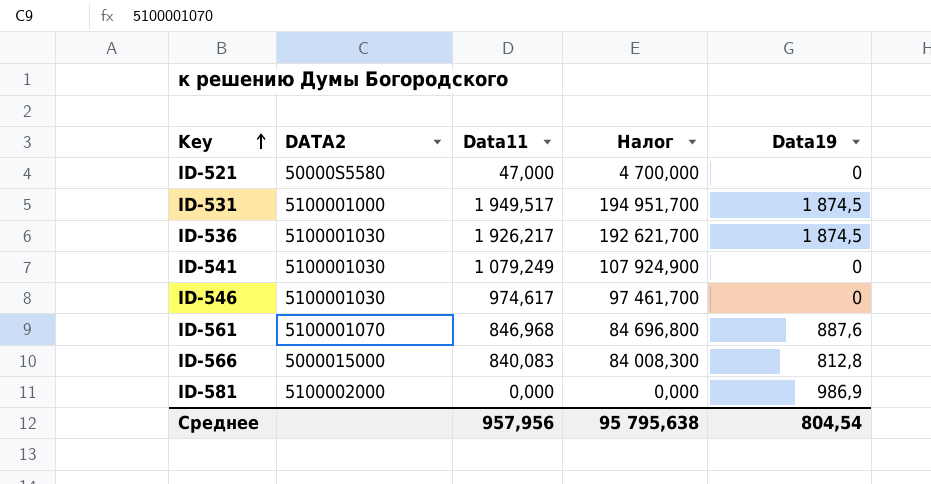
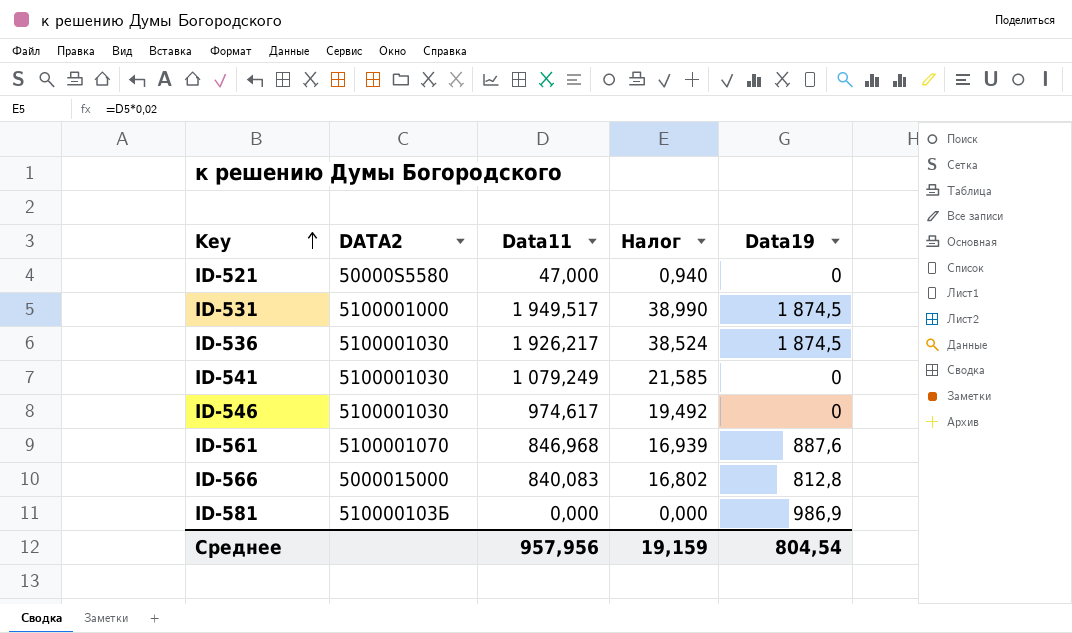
column Налог | formula: [Data11] * 100 -> [Data11] * 0,02
ID-581 | DATA2: 5100002000 -> 510000103Б
Среднее | Налог: 95 795,638 -> 19,159

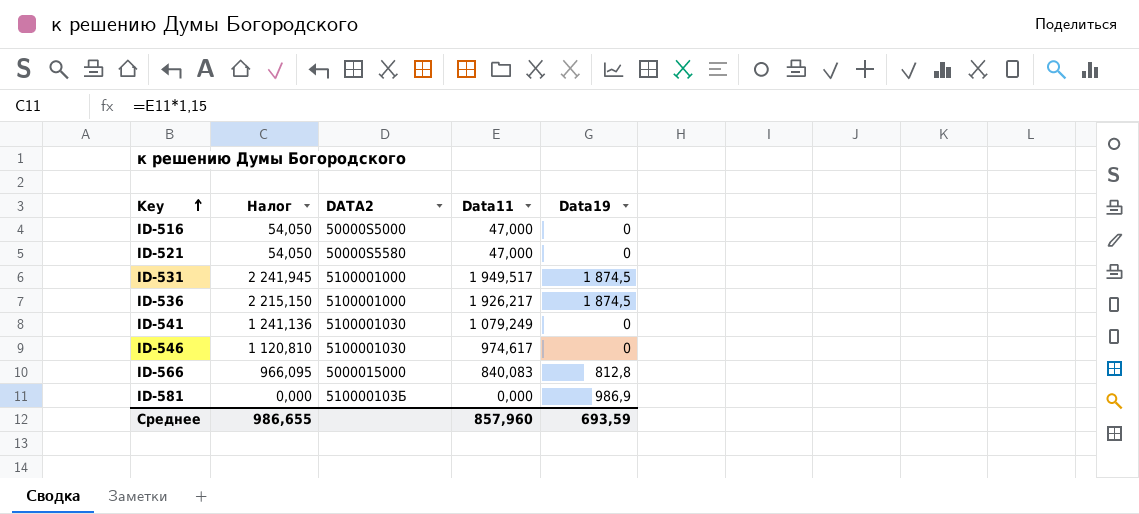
column Налог | formula: [Data11] * 0,02 -> [Data11] * 1,15
column Налог | position: 4 -> 2
row ID-561: 5100001070 | 846,968 | 16,939 | 887,6 -> none
row ID-516: none -> 54,050 | 50000S5000 | 47,000 | 0
ID-536 | DATA2: 5100001030 -> 5100001000
Среднее | Налог: 19,159 -> 986,655
Среднее | Data11: 957,956 -> 857,960
Среднее | Data19: 804,54 -> 693,59

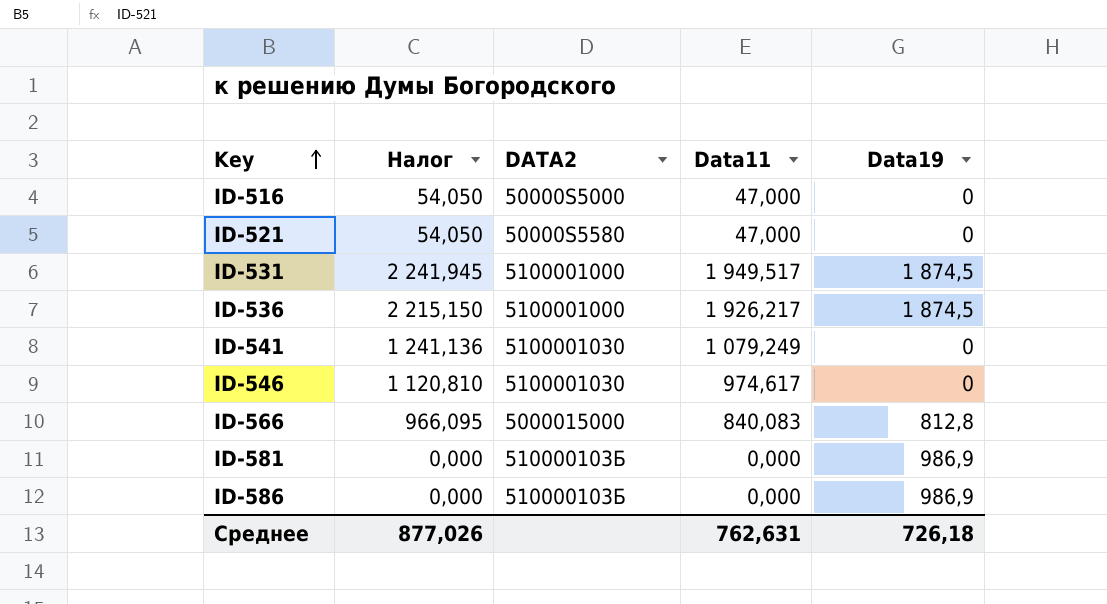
row ID-586: none -> 0,000 | 510000103Б | 0,000 | 986,9
Среднее | Налог: 986,655 -> 877,026
Среднее | Data11: 857,960 -> 762,631
Среднее | Data19: 693,59 -> 726,18

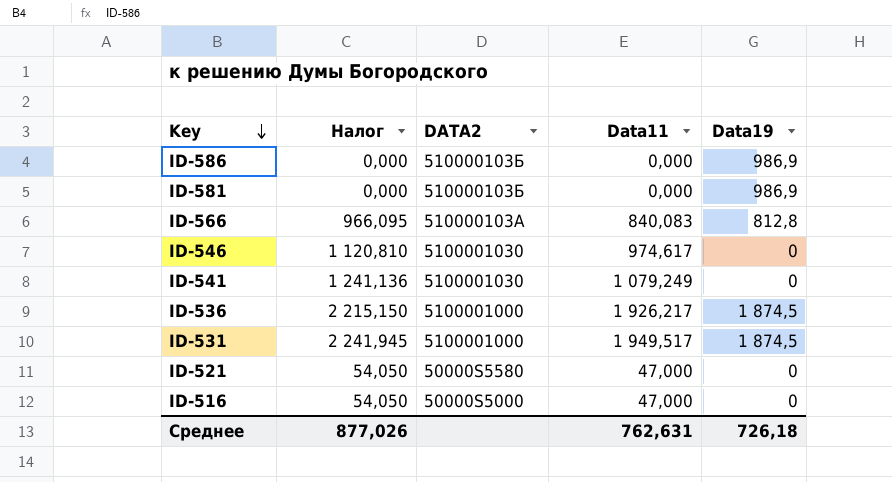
row order: Key ascending -> Key descending
ID-566 | DATA2: 5000015000 -> 510000103A

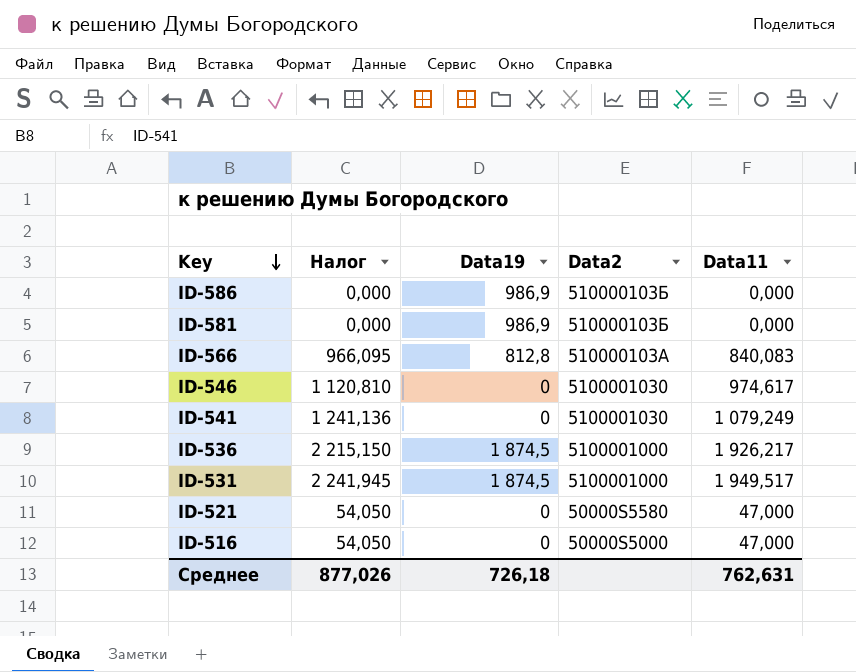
column Data19 | position: 5 -> 3
column name: DATA2 -> Data2

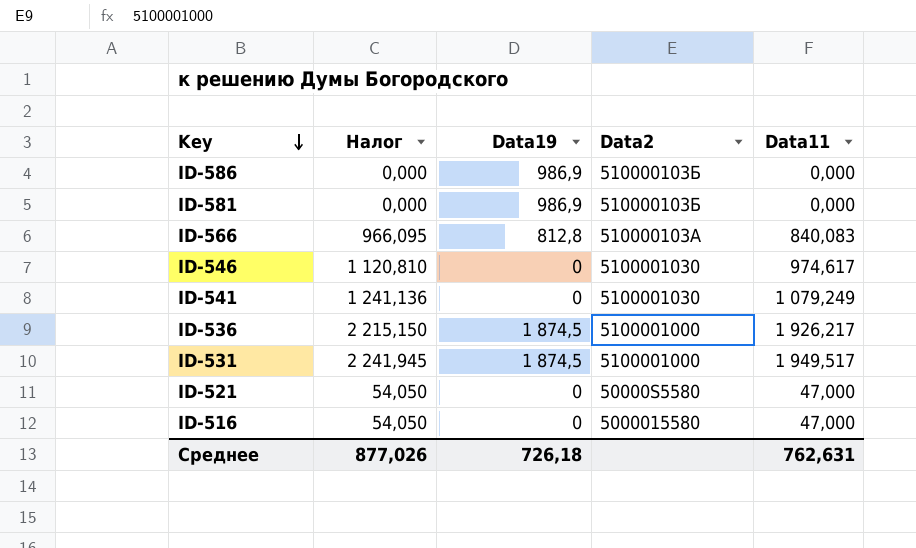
ID-516 | Data2: 50000S5000 -> 5000015580

